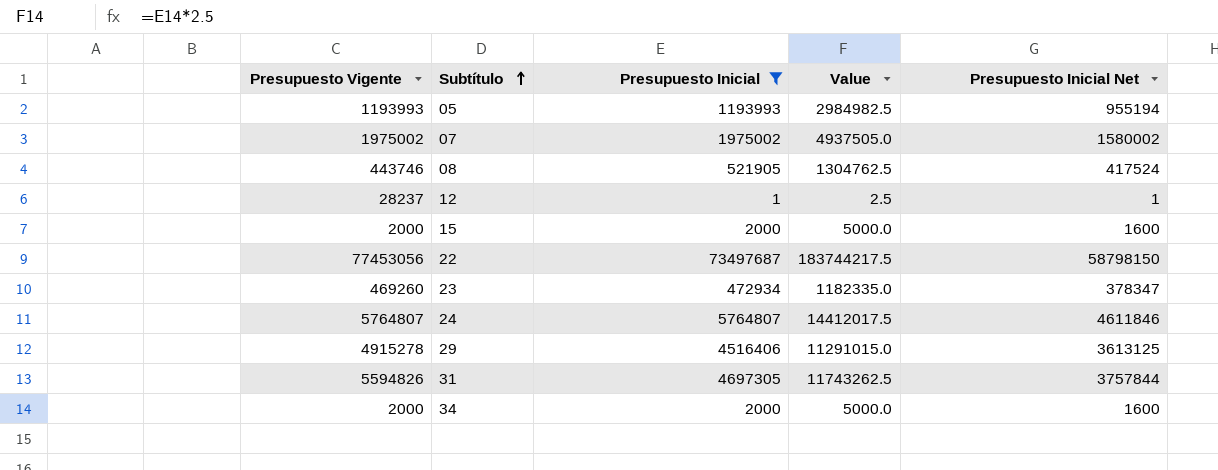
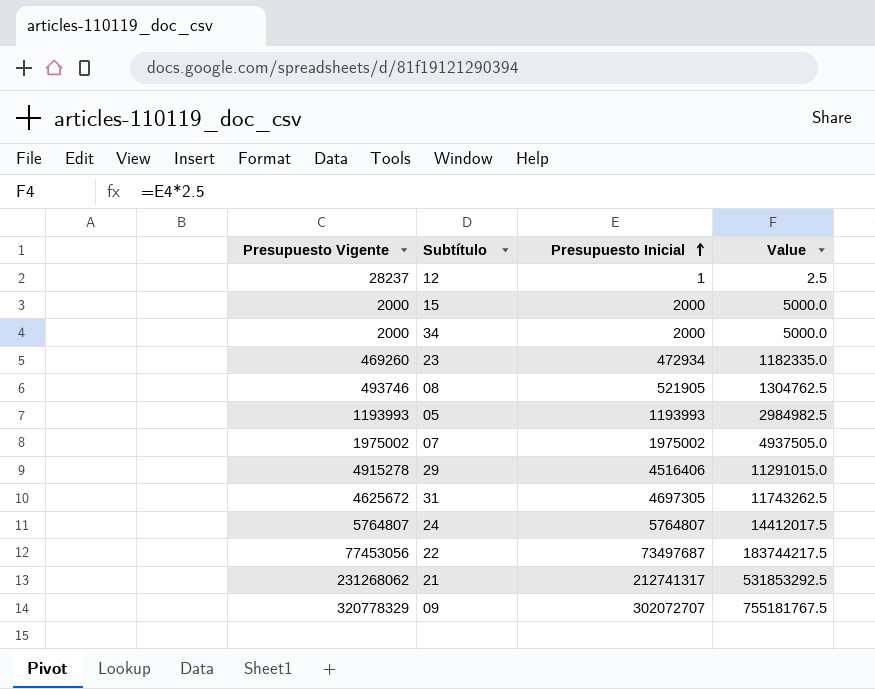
filter: Presupuesto Inicial <= 73497687 -> none
row order: Subtítulo ascending -> Presupuesto Inicial ascending
column Presupuesto Inicial Net | formula: [Presupuesto Inicial] * 0.8 -> none
08 | Presupuesto Vigente: 443746 -> 493746
31 | Presupuesto Vigente: 5594826 -> 4625672

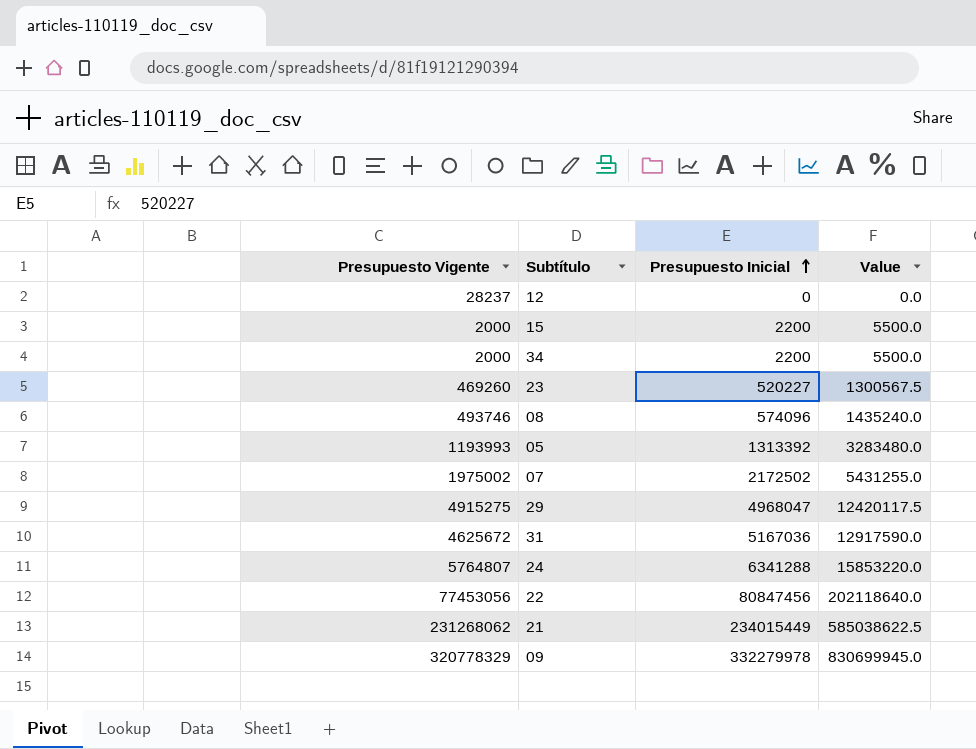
12 | Presupuesto Inicial: 1 -> 0
12 | Value: 2.5 -> 0.0
15 | Presupuesto Inicial: 2000 -> 2200
15 | Value: 5000.0 -> 5500.0
34 | Presupuesto Inicial: 2000 -> 2200
34 | Value: 5000.0 -> 5500.0
23 | Presupuesto Inicial: 472934 -> 520227
23 | Value: 1182335.0 -> 1300567.5
08 | Presupuesto Inicial: 521905 -> 574096
08 | Value: 1304762.5 -> 1435240.0
05 | Presupuesto Inicial: 1193993 -> 1313392
05 | Value: 2984982.5 -> 3283480.0
07 | Presupuesto Inicial: 1975002 -> 2172502
07 | Value: 4937505.0 -> 5431255.0
29 | Presupuesto Vigente: 4915278 -> 4915275
29 | Presupuesto Inicial: 4516406 -> 4968047
29 | Value: 11291015.0 -> 12420117.5
31 | Presupuesto Inicial: 4697305 -> 5167036
31 | Value: 11743262.5 -> 12917590.0
24 | Presupuesto Inicial: 5764807 -> 6341288
24 | Value: 14412017.5 -> 15853220.0
22 | Presupuesto Inicial: 73497687 -> 80847456
22 | Value: 183744217.5 -> 202118640.0
21 | Presupuesto Inicial: 212741317 -> 234015449
21 | Value: 531853292.5 -> 585038622.5
09 | Presupuesto Inicial: 302072707 -> 332279978
09 | Value: 755181767.5 -> 830699945.0

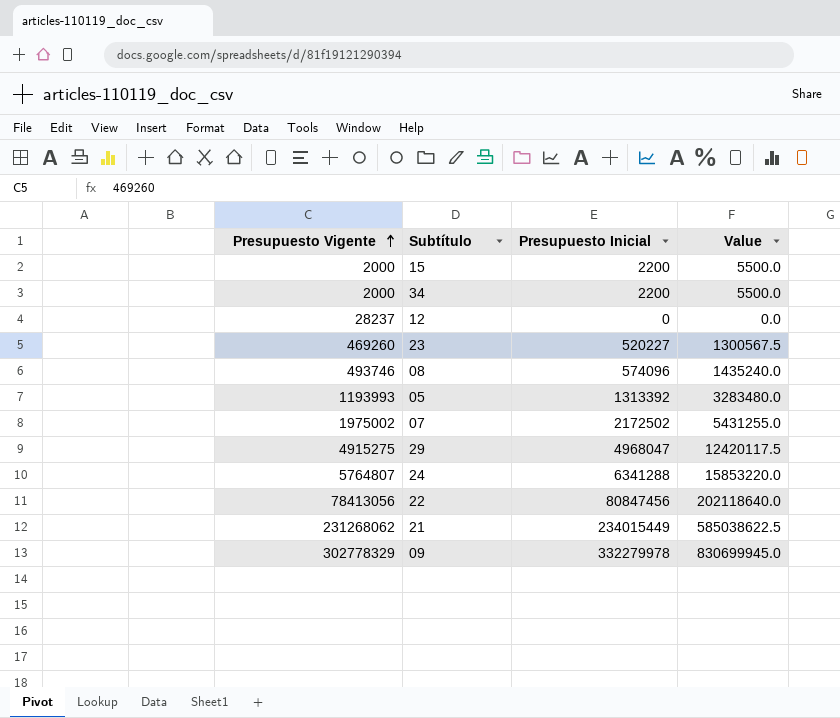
row order: Presupuesto Inicial ascending -> Presupuesto Vigente ascending
row 31: 4625672 | 5167036 | 12917590.0 -> none
22 | Presupuesto Vigente: 77453056 -> 78413056
09 | Presupuesto Vigente: 320778329 -> 302778329

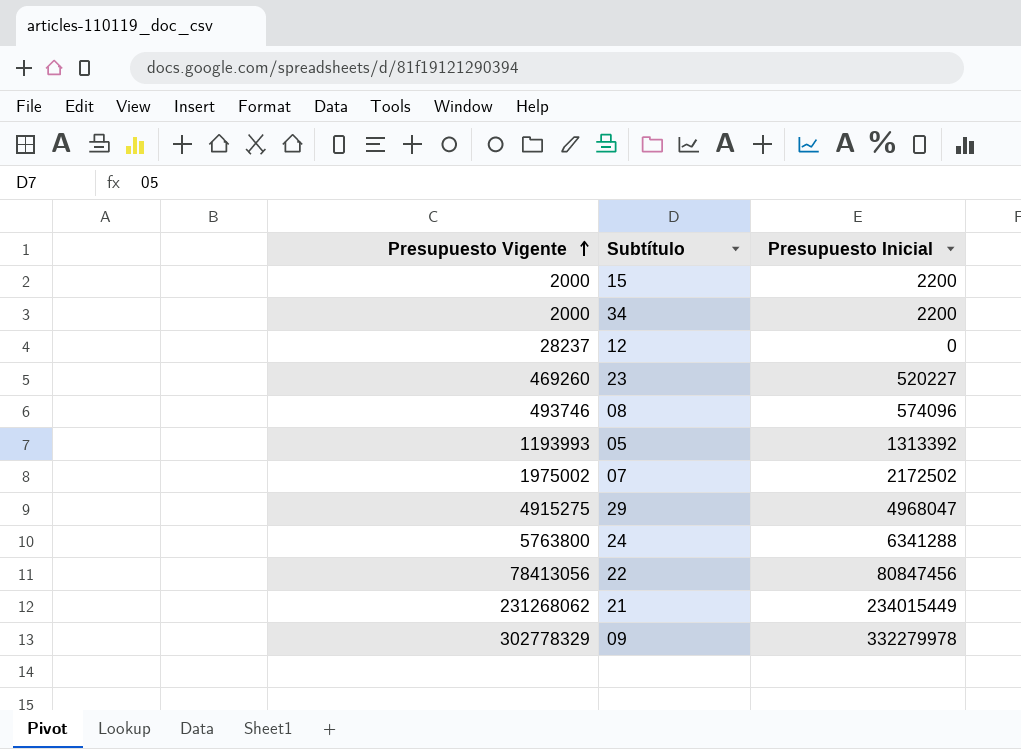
column Value | formula: [Presupuesto Inicial] * 2.5 -> none
24 | Presupuesto Vigente: 5764807 -> 5763800

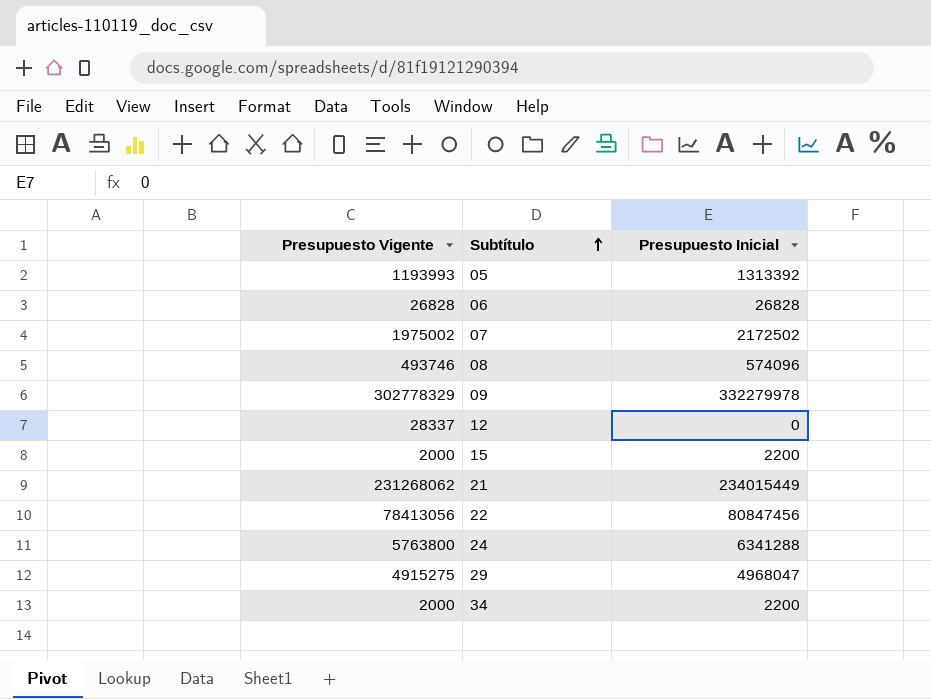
row order: Presupuesto Vigente ascending -> Subtítulo ascending
row 23: 469260 | 520227 -> none
row 06: none -> 26828 | 26828
12 | Presupuesto Vigente: 28237 -> 28337

